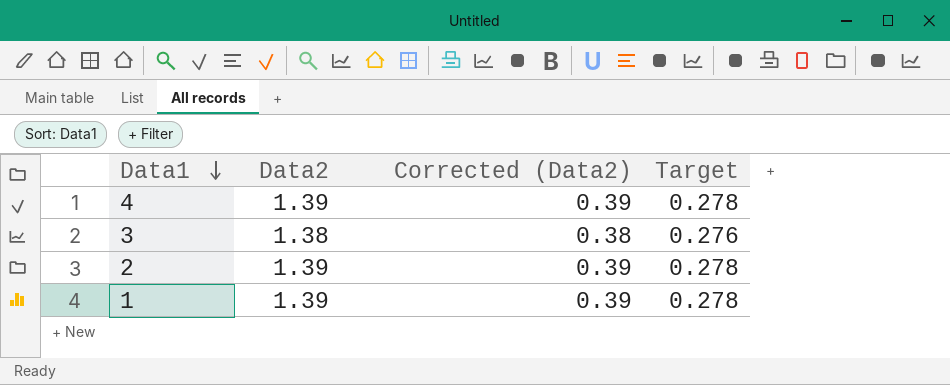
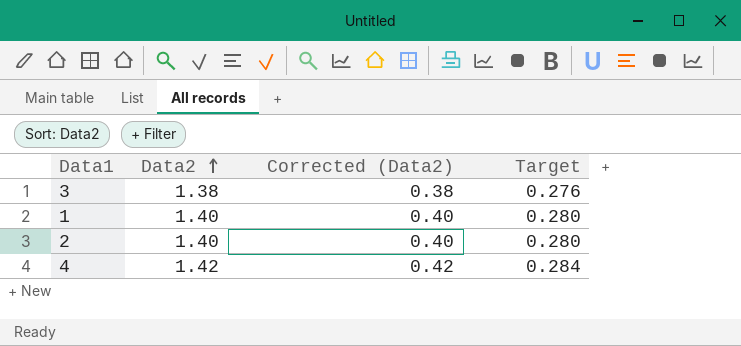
row order: Data1 descending -> Data2 ascending
1 | Data2: 1.39 -> 1.40
1 | Corrected (Data2): 0.39 -> 0.40
1 | Target: 0.278 -> 0.280
2 | Data2: 1.39 -> 1.40
2 | Corrected (Data2): 0.39 -> 0.40
2 | Target: 0.278 -> 0.280
4 | Data2: 1.39 -> 1.42
4 | Corrected (Data2): 0.39 -> 0.42
4 | Target: 0.278 -> 0.284

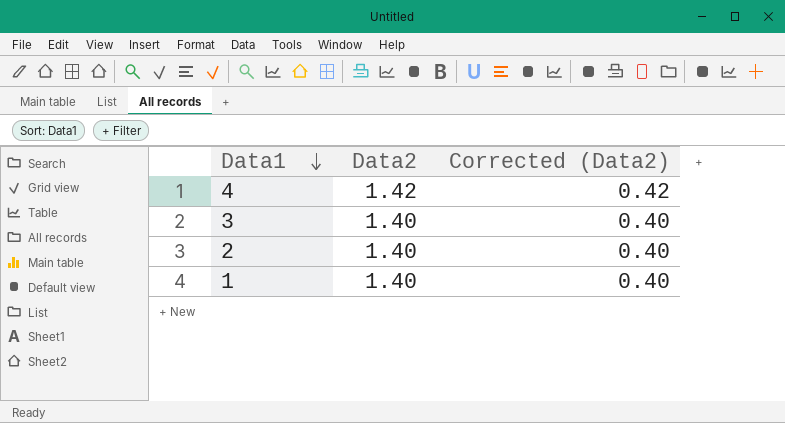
row order: Data2 ascending -> Data1 descending
column Target | formula: [Data2] * 0.2 -> none
3 | Data2: 1.38 -> 1.40
3 | Corrected (Data2): 0.38 -> 0.40

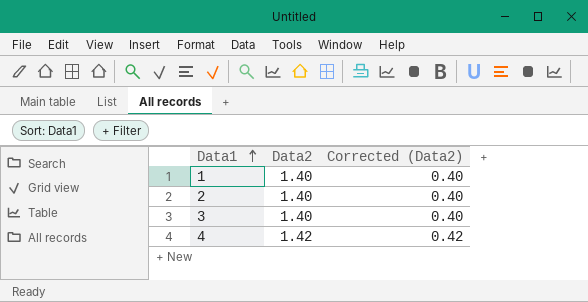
row order: Data1 descending -> Data1 ascending

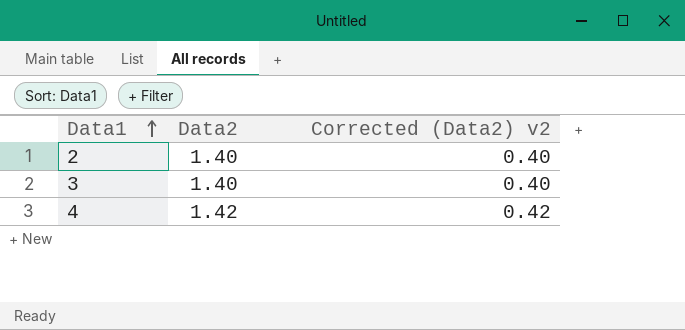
column name: Corrected (Data2) -> Corrected (Data2) v2
row 1: 1.40 | 0.40 -> none

